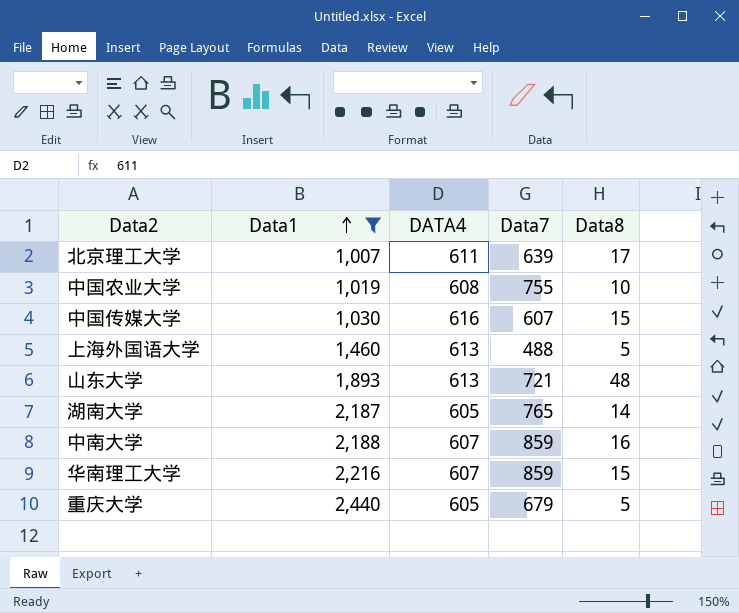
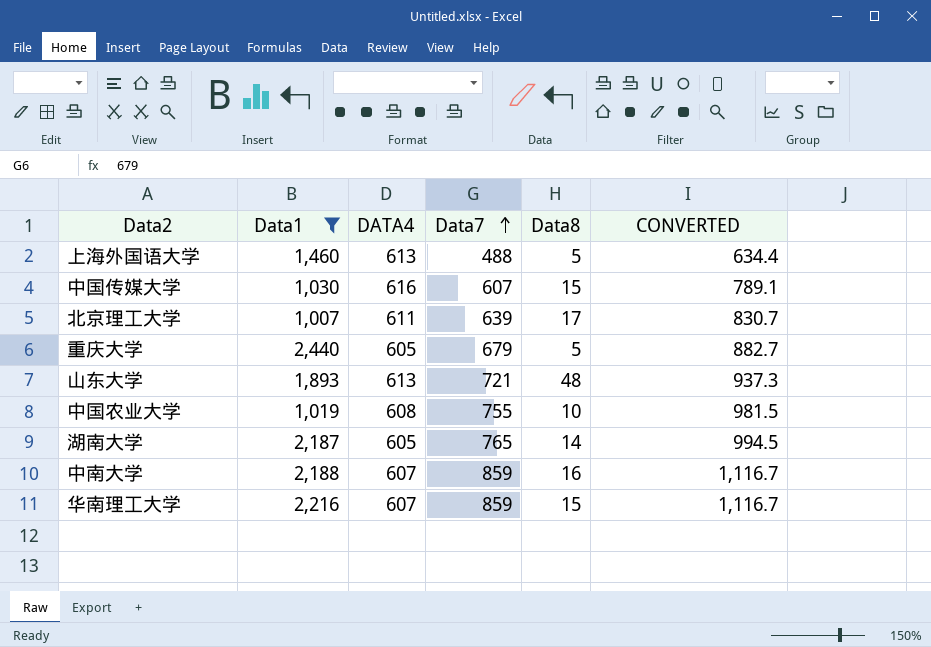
row order: Data1 ascending -> Data7 ascending
column CONVERTED | formula: none -> [Data7] * 1.3

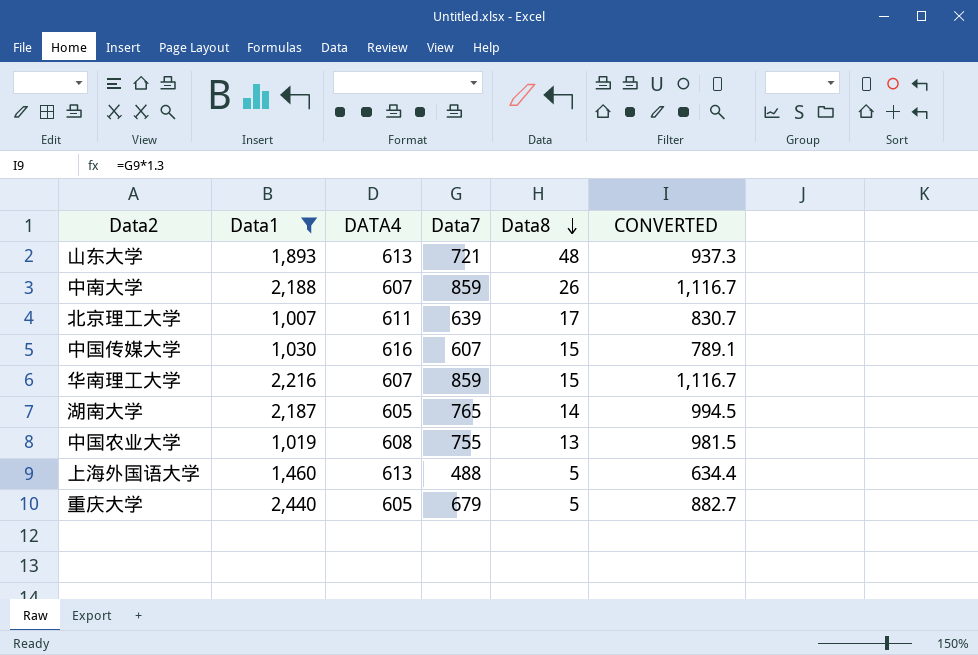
row order: Data7 ascending -> Data8 descending
中南大学 | Data8: 16 -> 26
中国农业大学 | Data8: 10 -> 13

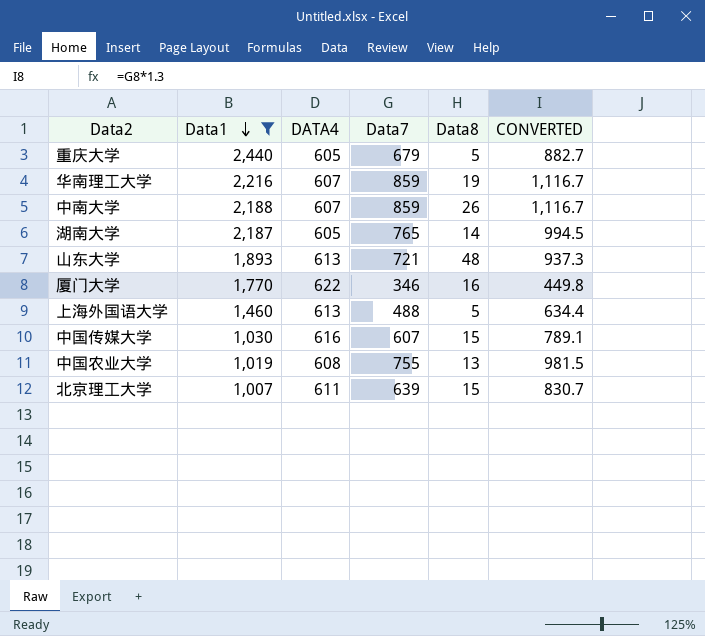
row order: Data8 descending -> Data1 descending
华南理工大学 | Data8: 15 -> 19
row 厦门大学: none -> 1,770 | 622 | 346 | 16 | 449.8
北京理工大学 | Data8: 17 -> 15

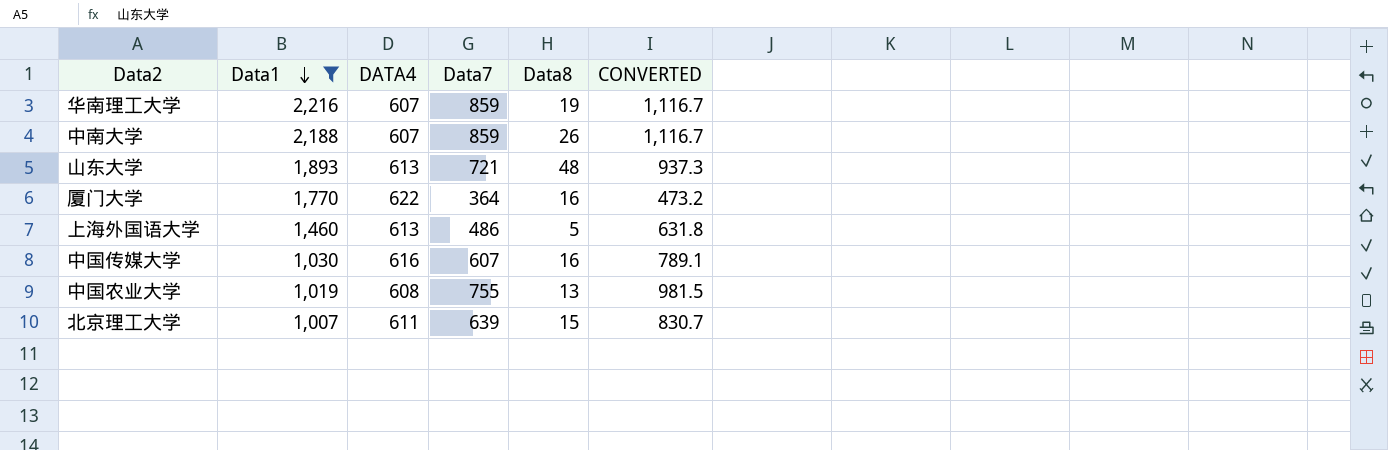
row 重庆大学: 2,440 | 605 | 679 | 5 | 882.7 -> none
row 湖南大学: 2,187 | 605 | 765 | 14 | 994.5 -> none
厦门大学 | Data7: 346 -> 364
厦门大学 | CONVERTED: 449.8 -> 473.2
上海外国语大学 | Data7: 488 -> 486
上海外国语大学 | CONVERTED: 634.4 -> 631.8
中国传媒大学 | Data8: 15 -> 16

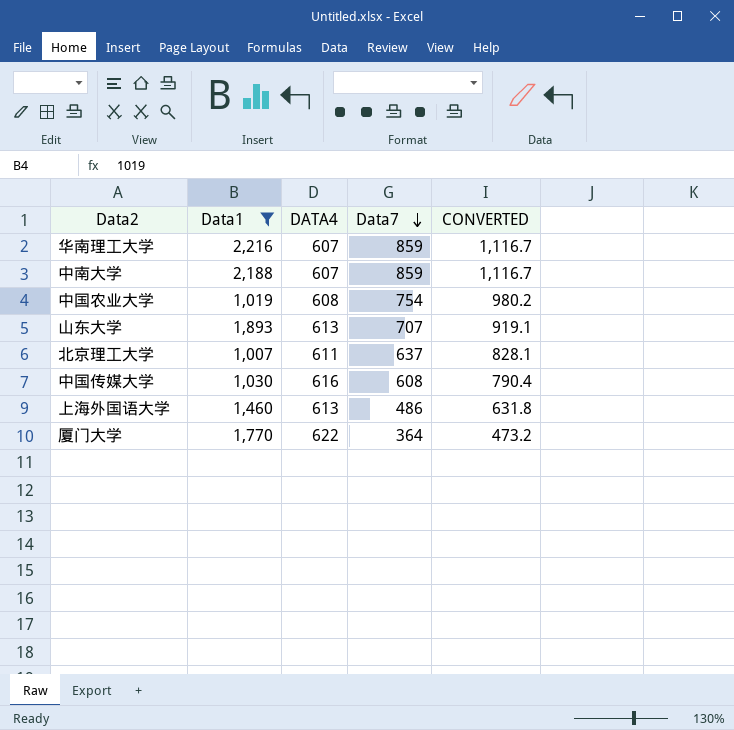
row order: Data1 descending -> Data7 descending
column Data8 | position: 5 -> none
中国农业大学 | Data7: 755 -> 754
中国农业大学 | CONVERTED: 981.5 -> 980.2
山东大学 | Data7: 721 -> 707
山东大学 | CONVERTED: 937.3 -> 919.1
北京理工大学 | Data7: 639 -> 637
北京理工大学 | CONVERTED: 830.7 -> 828.1
中国传媒大学 | Data7: 607 -> 608
中国传媒大学 | CONVERTED: 789.1 -> 790.4

